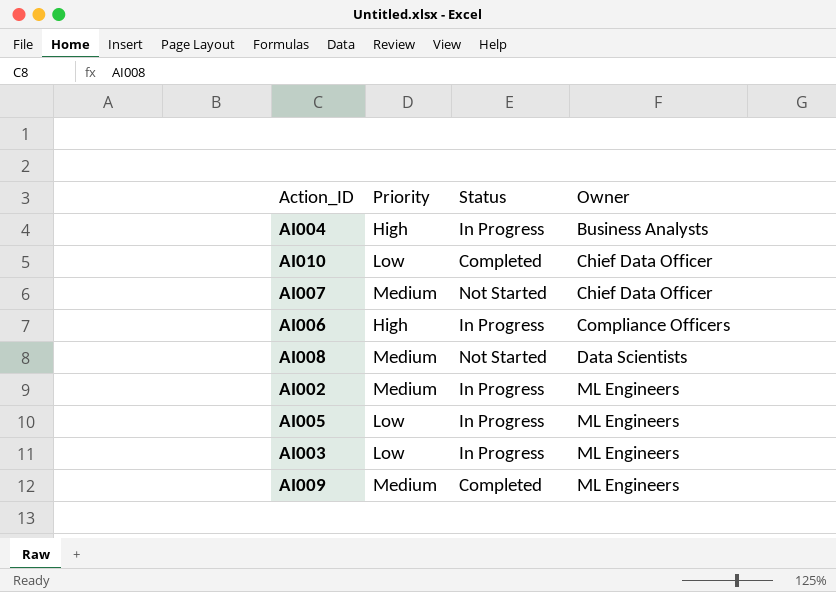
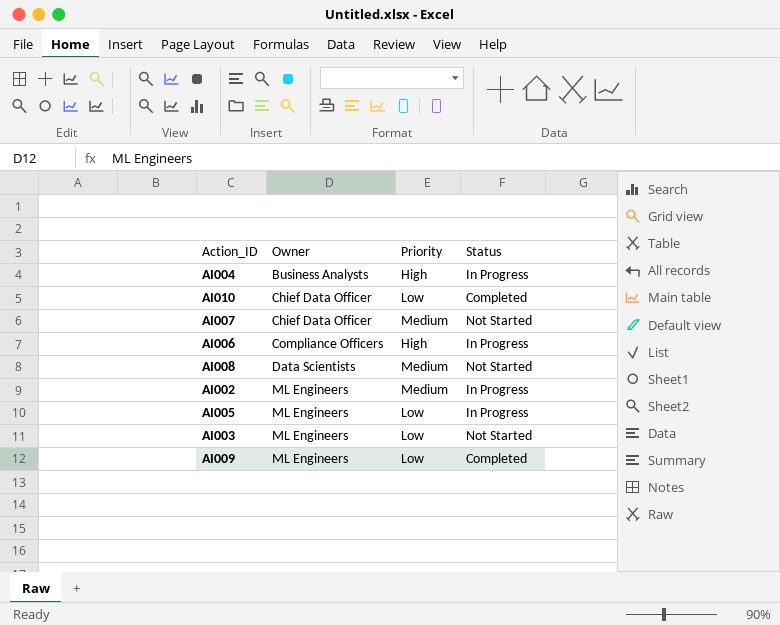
column Owner | position: 4 -> 2
AI003 | Status: In Progress -> Not Started
AI009 | Priority: Medium -> Low

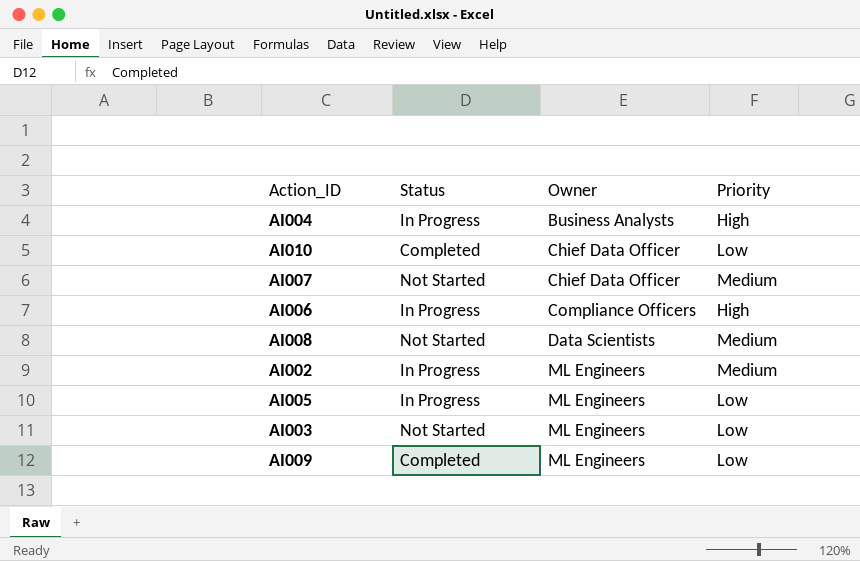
column Status | position: 4 -> 2

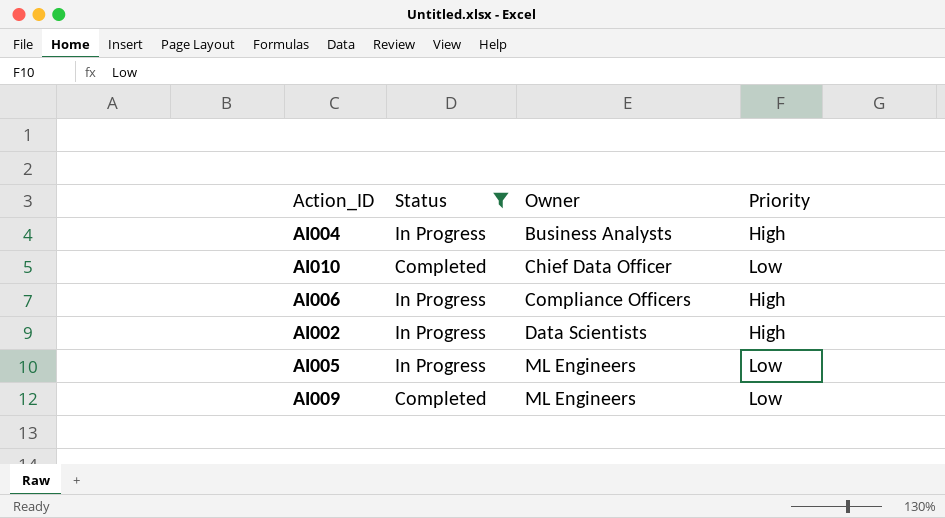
filter: none -> Status != Not Started
AI002 | Owner: ML Engineers -> Data Scientists
AI002 | Priority: Medium -> High

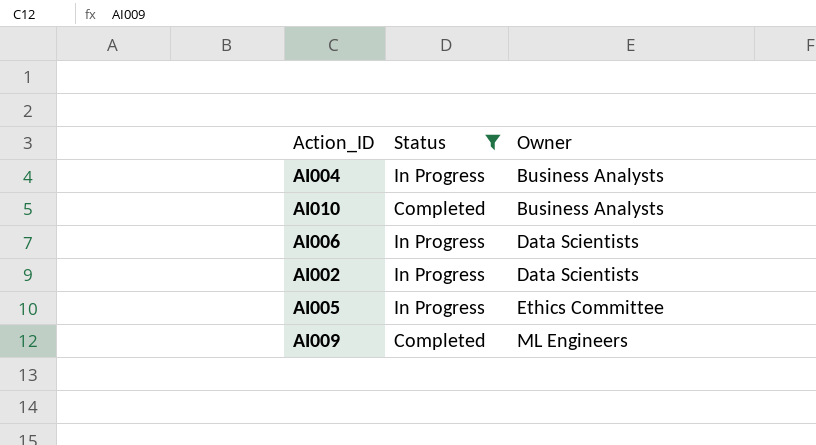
column Priority | position: 4 -> none
AI010 | Owner: Chief Data Officer -> Business Analysts
AI006 | Owner: Compliance Officers -> Data Scientists
AI005 | Owner: ML Engineers -> Ethics Committee

